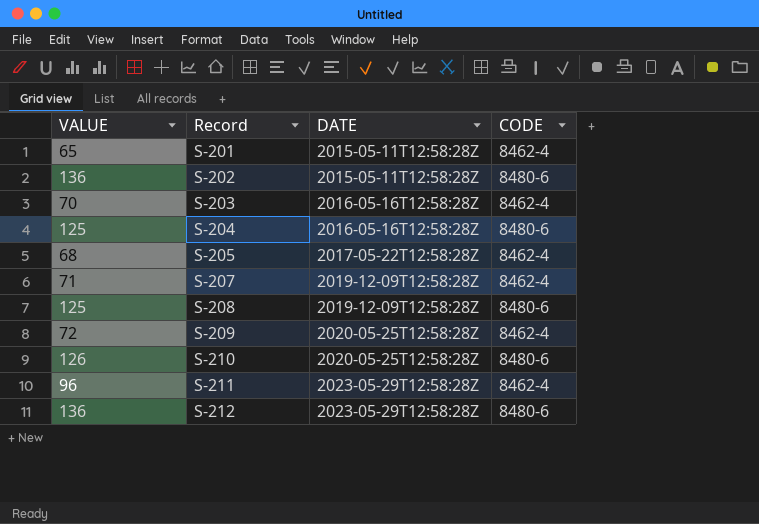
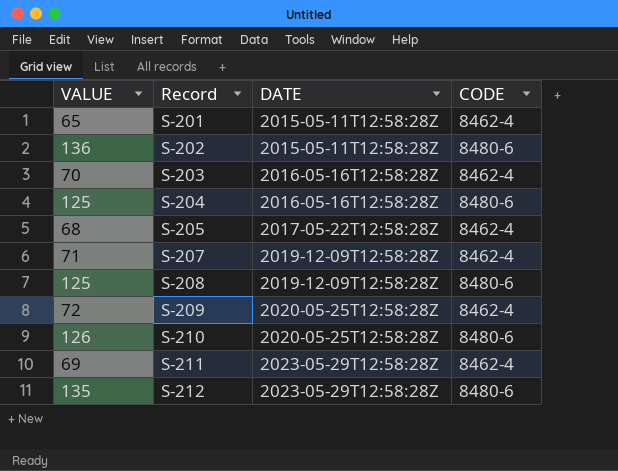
S-211 | VALUE: 96 -> 69
S-212 | VALUE: 136 -> 135

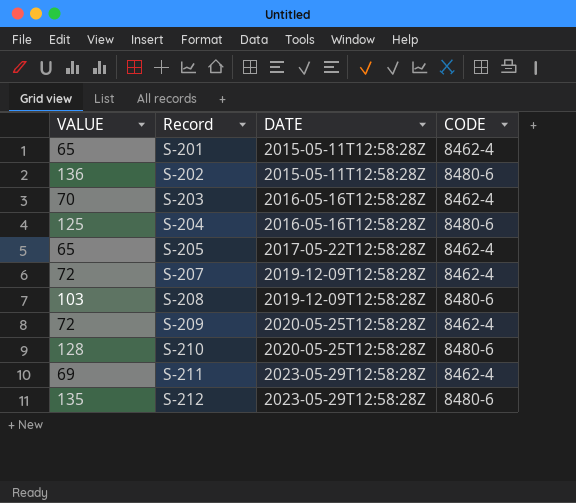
S-205 | VALUE: 68 -> 65
S-207 | VALUE: 71 -> 72
S-208 | VALUE: 125 -> 103
S-210 | VALUE: 126 -> 128

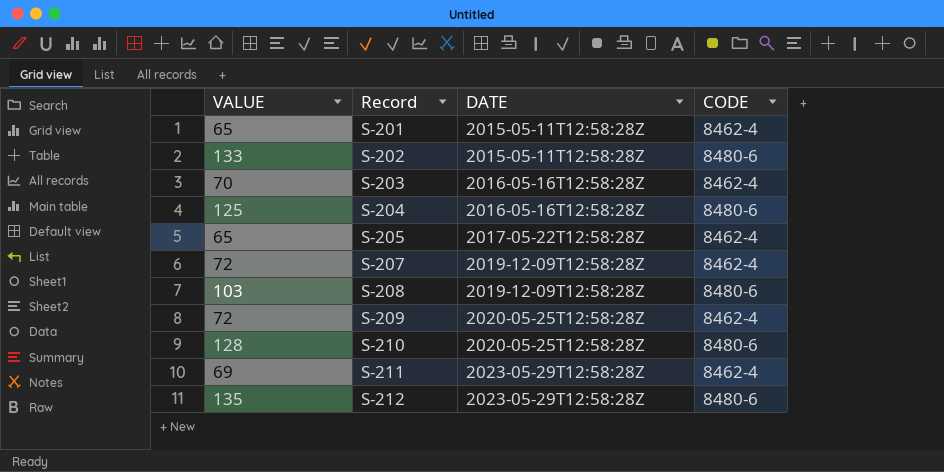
S-202 | VALUE: 136 -> 133

